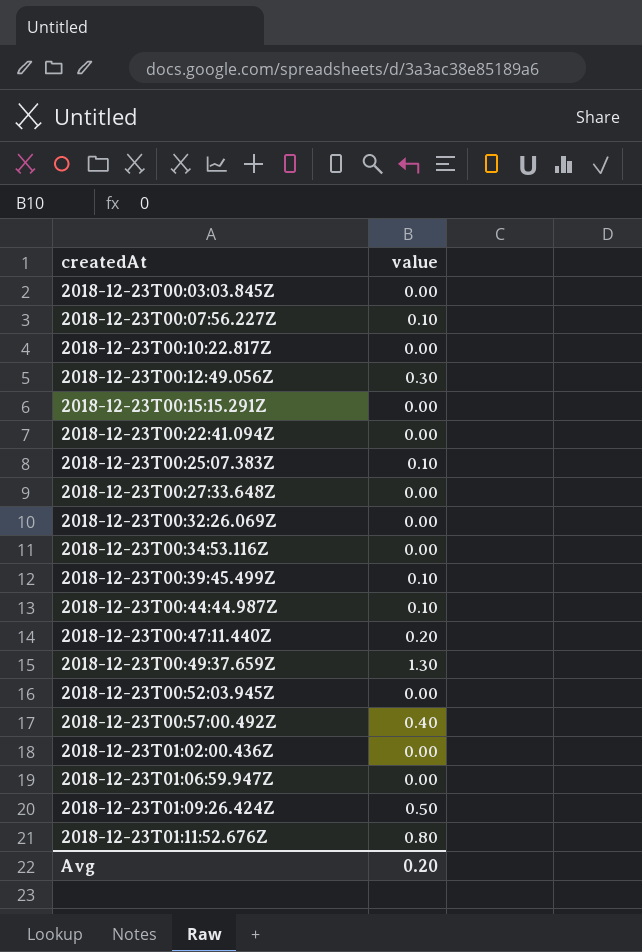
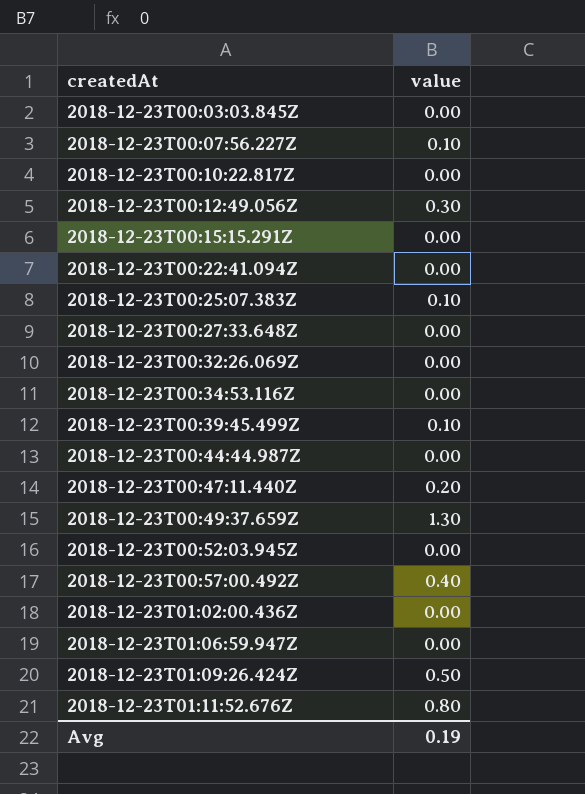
2018-12-23T00:44:44.987Z | value: 0.10 -> 0.00
Avg | value: 0.20 -> 0.19

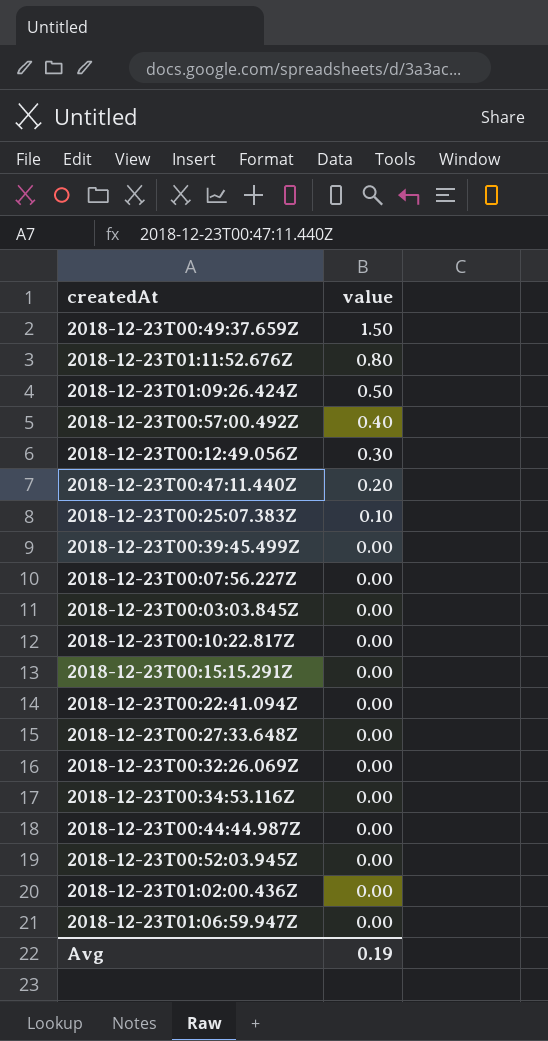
row order: createdAt ascending -> value descending
2018-12-23T00:49:37.659Z | value: 1.30 -> 1.50
2018-12-23T00:39:45.499Z | value: 0.10 -> 0.00
2018-12-23T00:07:56.227Z | value: 0.10 -> 0.00

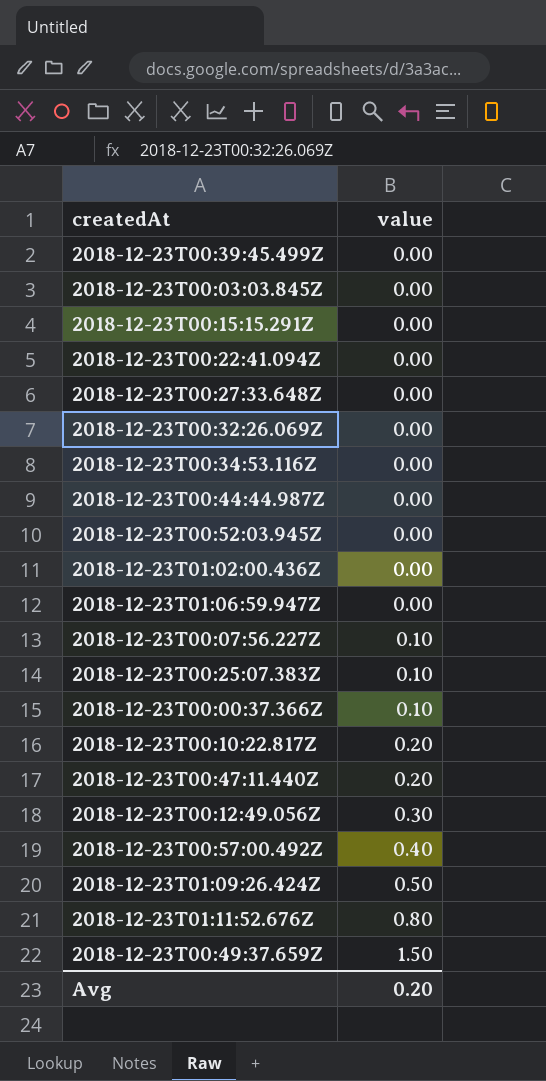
row order: value descending -> value ascending
2018-12-23T00:07:56.227Z | value: 0.00 -> 0.10
row 2018-12-23T00:00:37.366Z: none -> 0.10
2018-12-23T00:10:22.817Z | value: 0.00 -> 0.20
Avg | value: 0.19 -> 0.20

